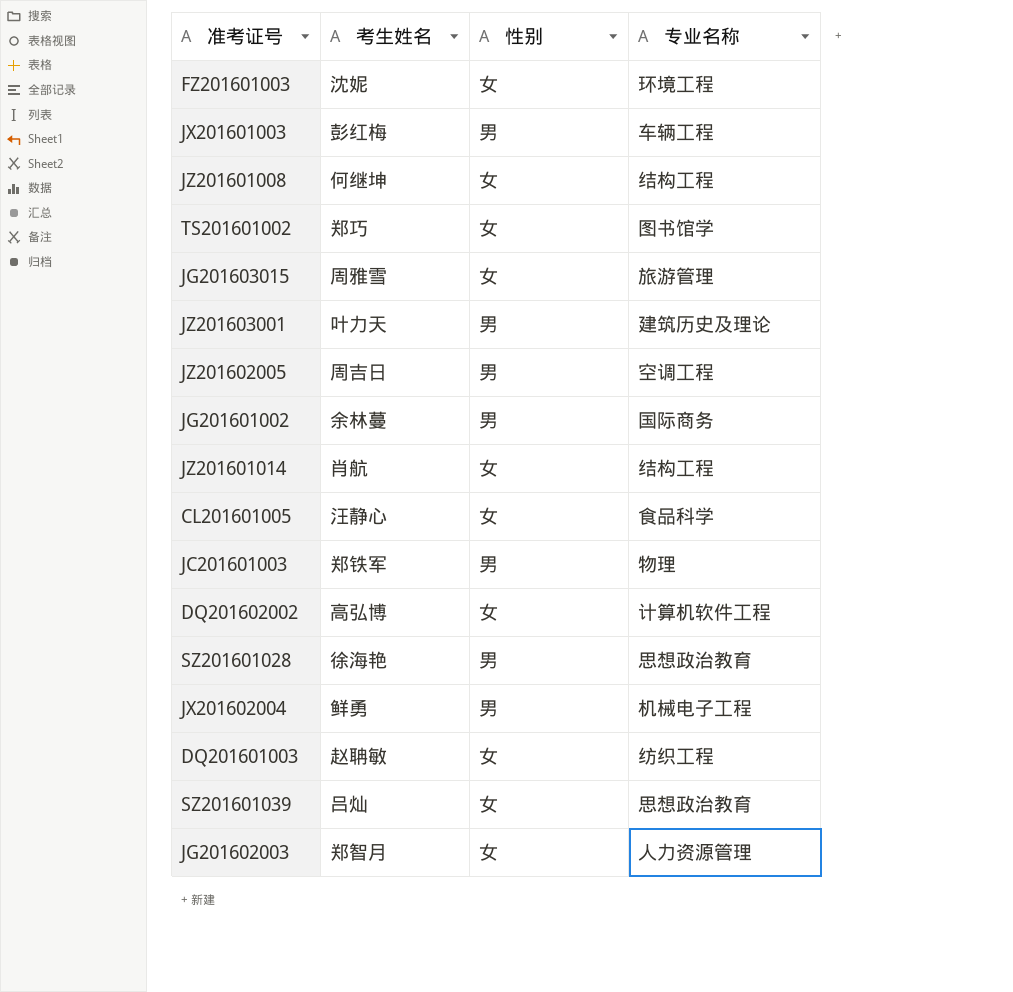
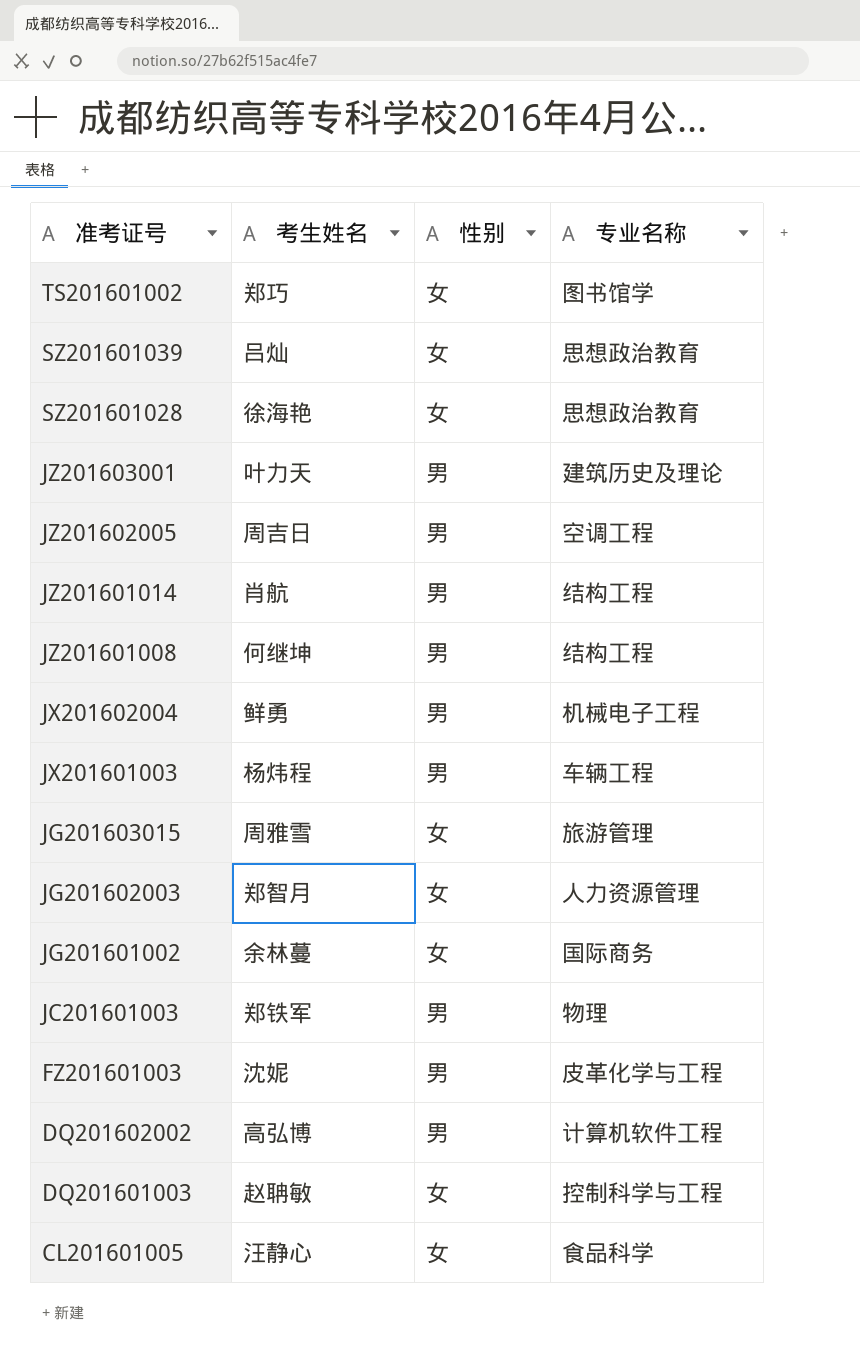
row order: none -> 准考证号 descending
SZ201601028 | 性别: 男 -> 女
JZ201601014 | 性别: 女 -> 男
JZ201601008 | 性别: 女 -> 男
JX201601003 | 考生姓名: 彭红梅 -> 杨炜程
JG201601002 | 性别: 男 -> 女
FZ201601003 | 性别: 女 -> 男
FZ201601003 | 专业名称: 环境工程 -> 皮革化学与工程
DQ201602002 | 性别: 女 -> 男
DQ201601003 | 专业名称: 纺织工程 -> 控制科学与工程

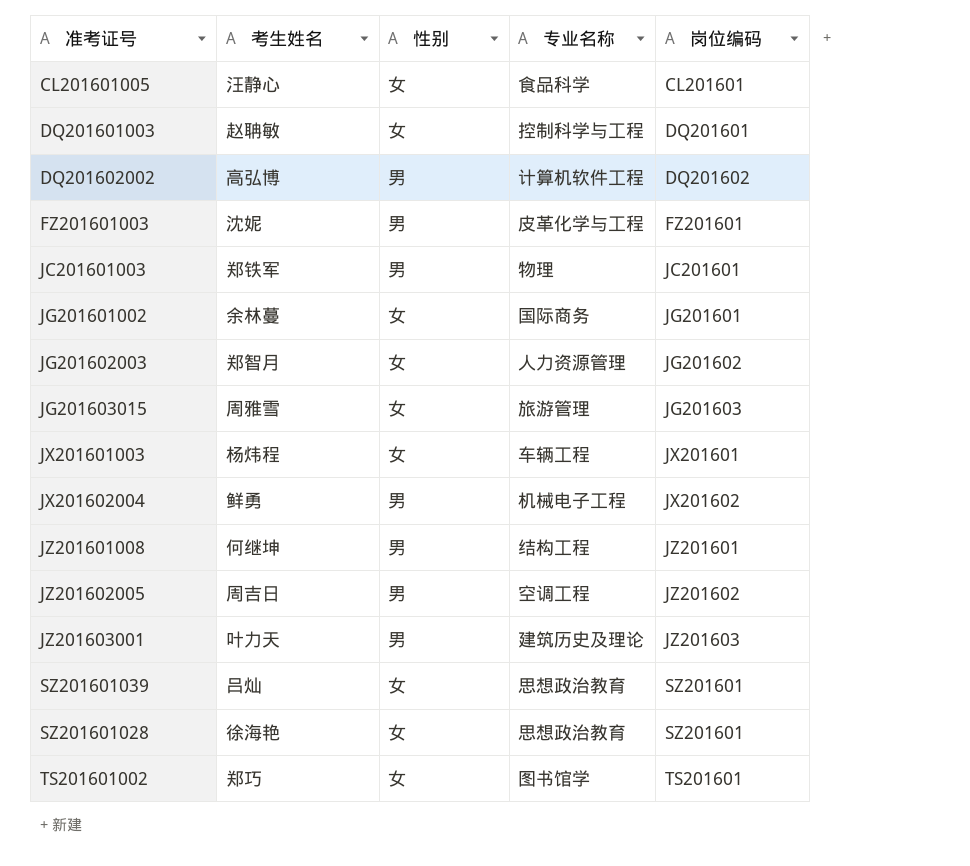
row order: 准考证号 descending -> 岗位编码 ascending
column 岗位编码 | position: none -> 5
row JZ201601014: 肖航 | 男 | 结构工程 -> none
JX201601003 | 性别: 男 -> 女

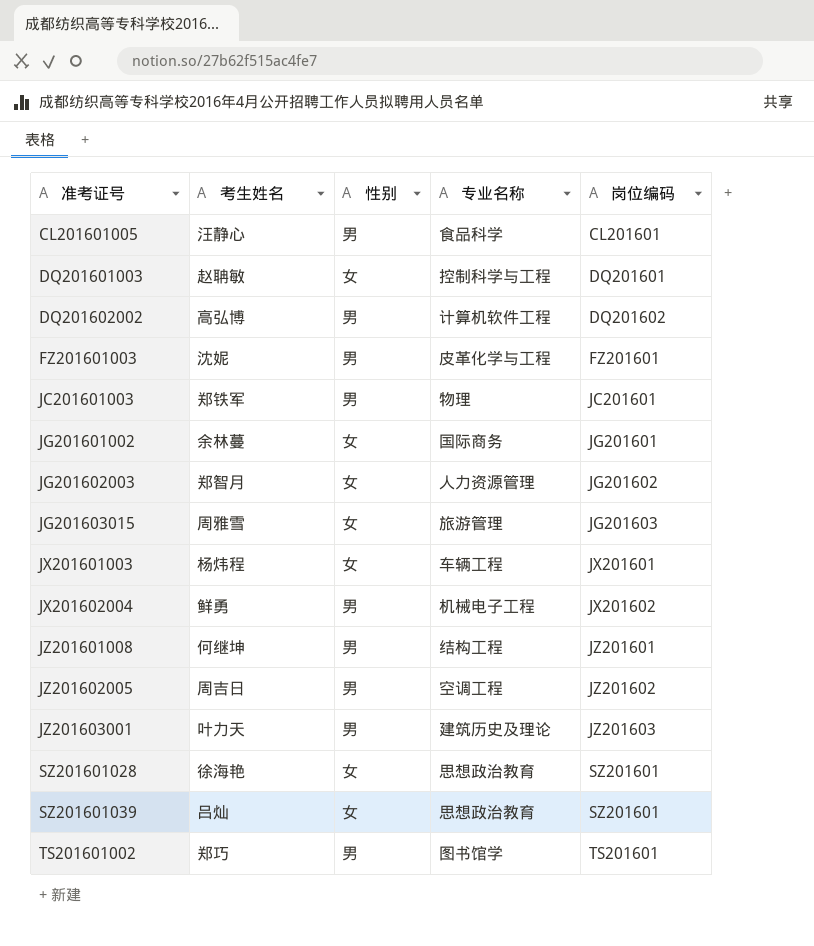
row order: 岗位编码 ascending -> 准考证号 ascending
CL201601005 | 性别: 女 -> 男
TS201601002 | 性别: 女 -> 男

